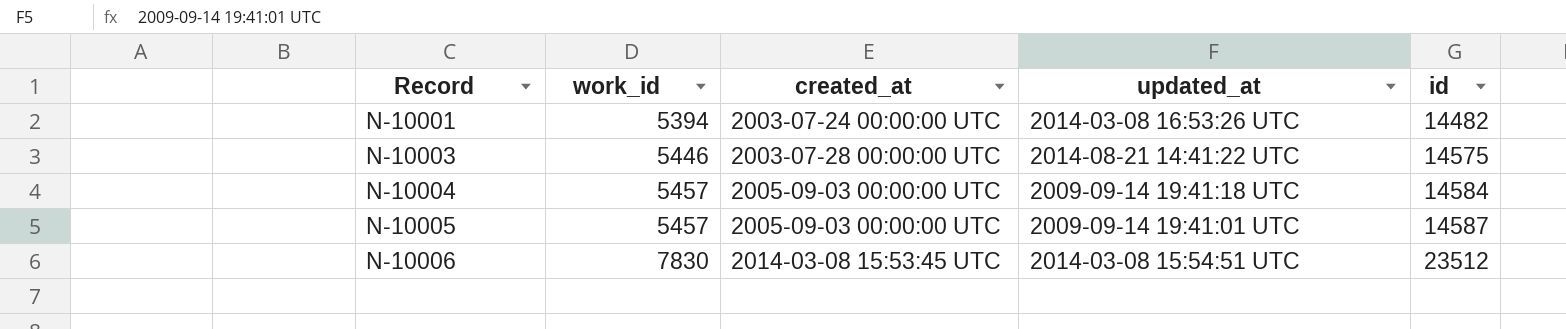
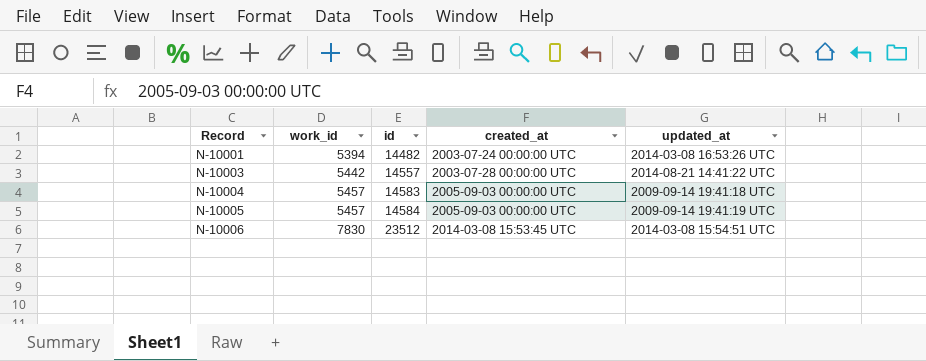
column id | position: 5 -> 3
N-10003 | work_id: 5446 -> 5442
N-10003 | id: 14575 -> 14557
N-10004 | id: 14584 -> 14583
N-10005 | id: 14587 -> 14584
N-10005 | updated_at: 2009-09-14 19:41:01 UTC -> 2009-09-14 19:41:19 UTC

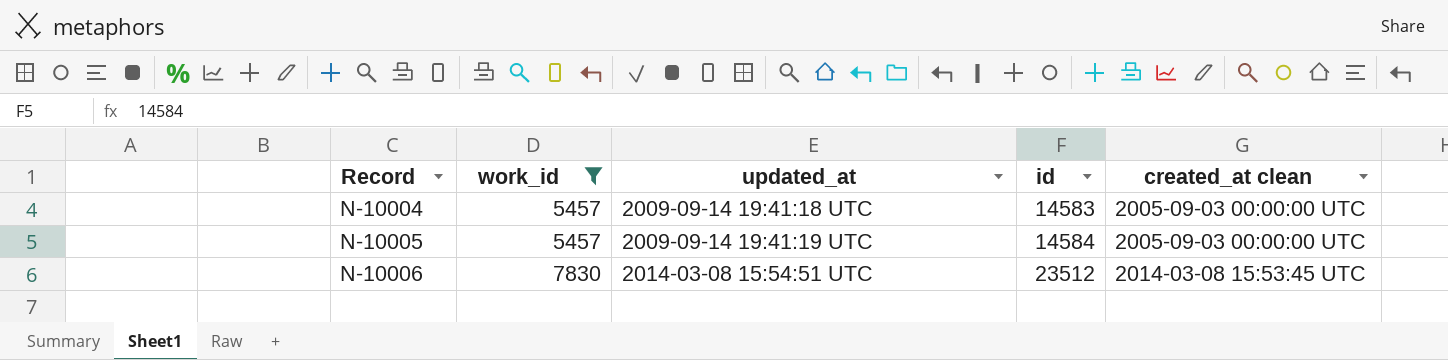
filter: none -> work_id >= 5457
column updated_at | position: 5 -> 3
column name: created_at -> created_at clean

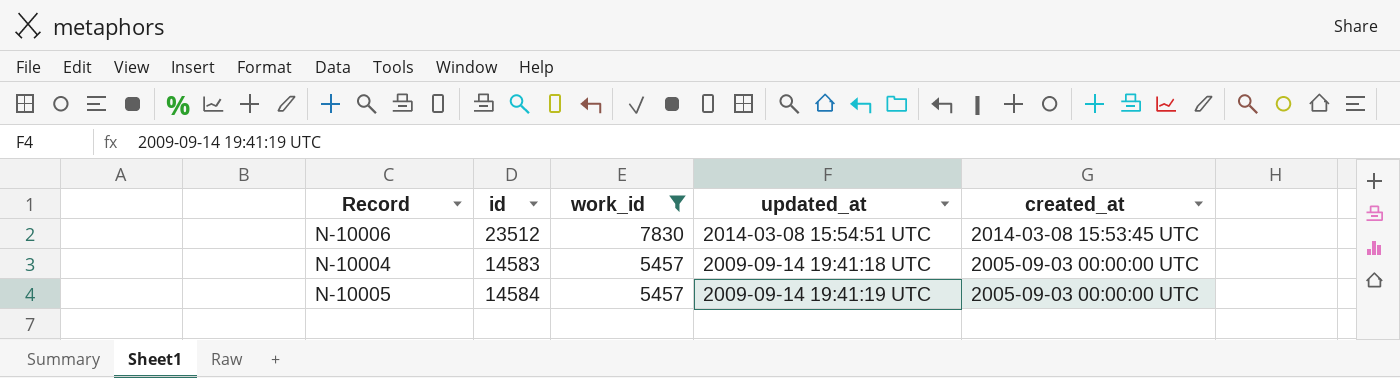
row order: Record ascending -> work_id descending
column id | position: 4 -> 2
column name: created_at clean -> created_at

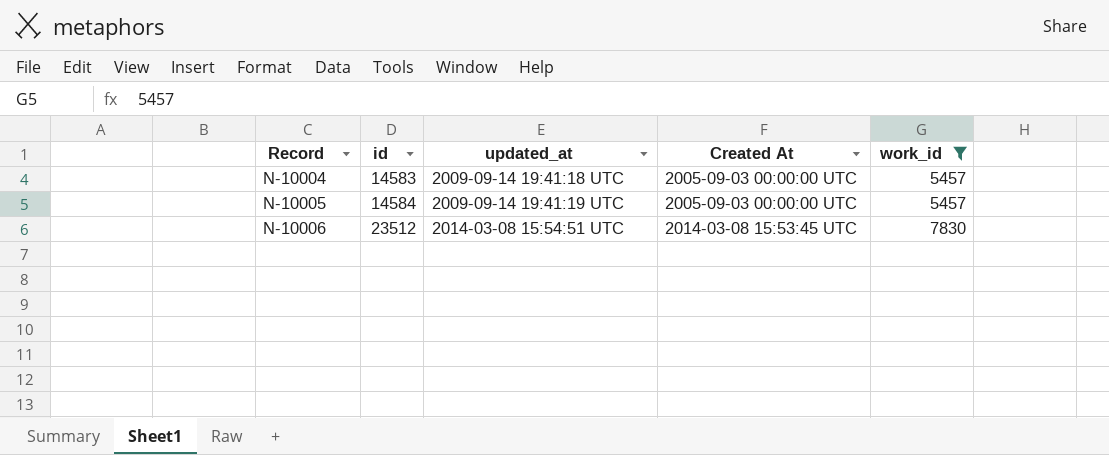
row order: work_id descending -> Record ascending
column name: created_at -> Created At
column work_id | position: 3 -> 5

